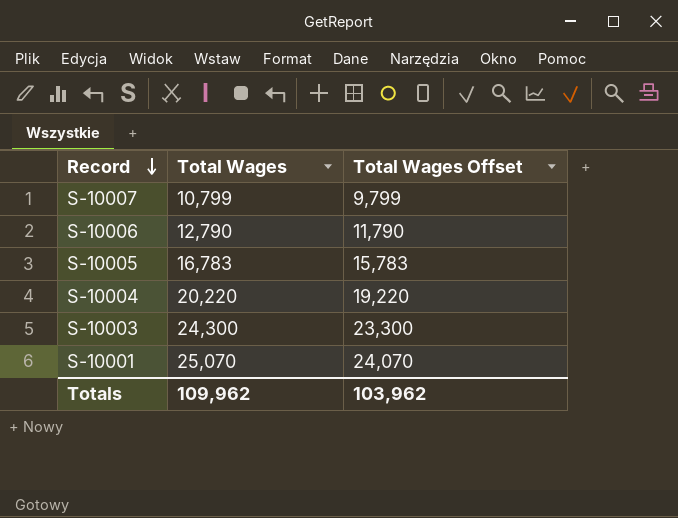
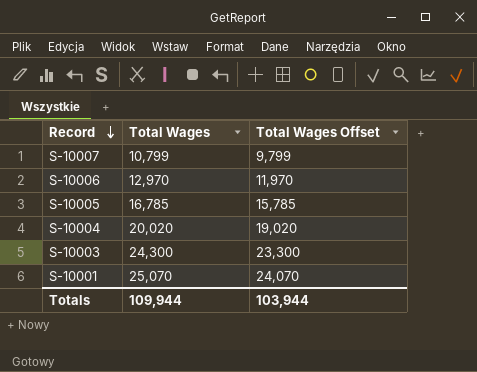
S-10006 | Total Wages: 12,790 -> 12,970
S-10006 | Total Wages Offset: 11,790 -> 11,970
S-10005 | Total Wages: 16,783 -> 16,785
S-10005 | Total Wages Offset: 15,783 -> 15,785
S-10004 | Total Wages: 20,220 -> 20,020
S-10004 | Total Wages Offset: 19,220 -> 19,020
Totals | Total Wages: 109,962 -> 109,944
Totals | Total Wages Offset: 103,962 -> 103,944

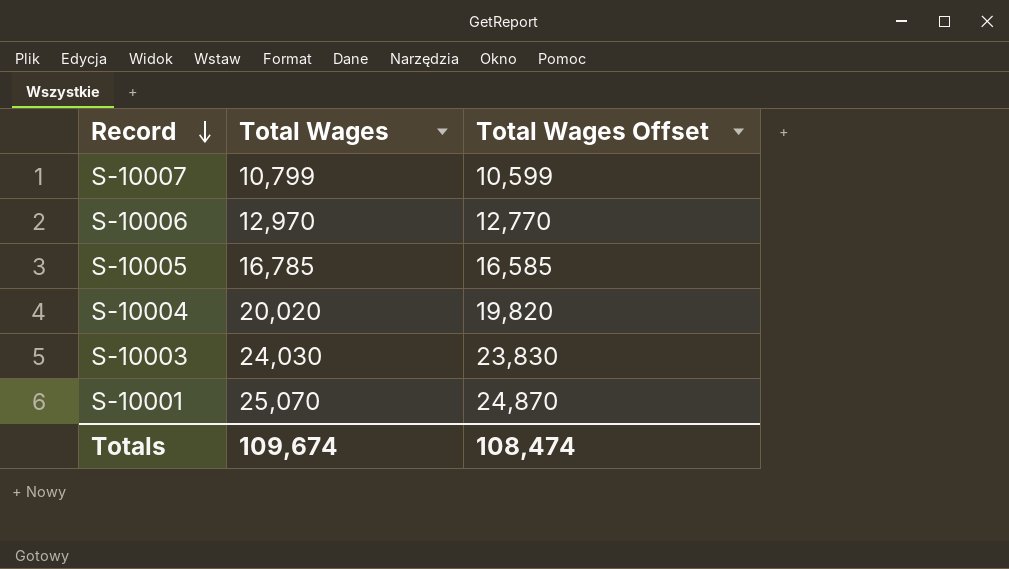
column Total Wages Offset | formula: [Total Wages] - 1000 -> [Total Wages] - 200
S-10003 | Total Wages: 24,300 -> 24,030
Totals | Total Wages: 109,944 -> 109,674
Totals | Total Wages Offset: 103,944 -> 108,474

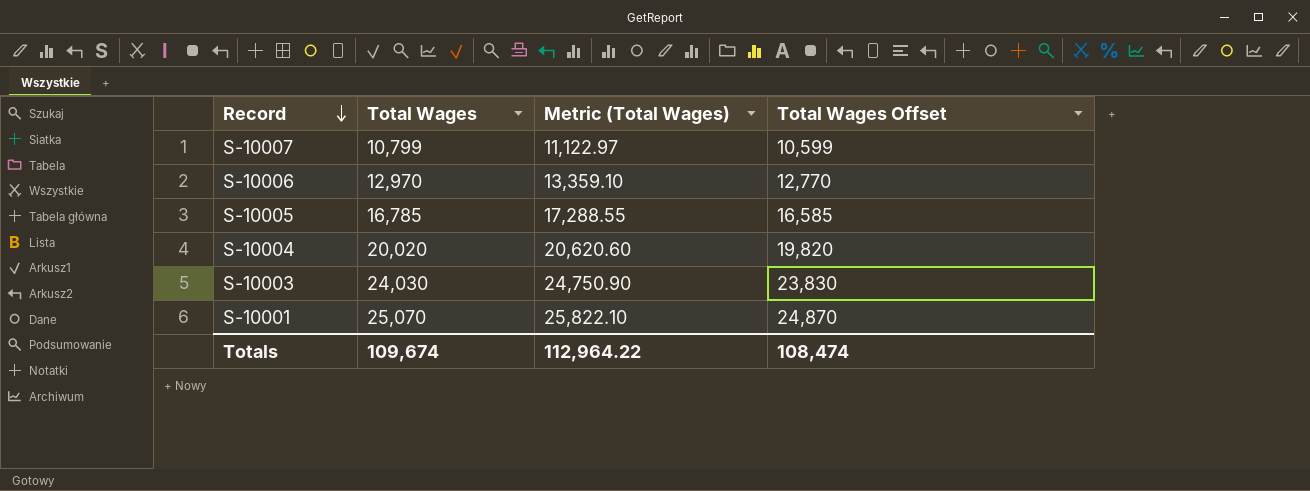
column Metric (Total Wages) | formula: none -> [Total Wages] * 1.03

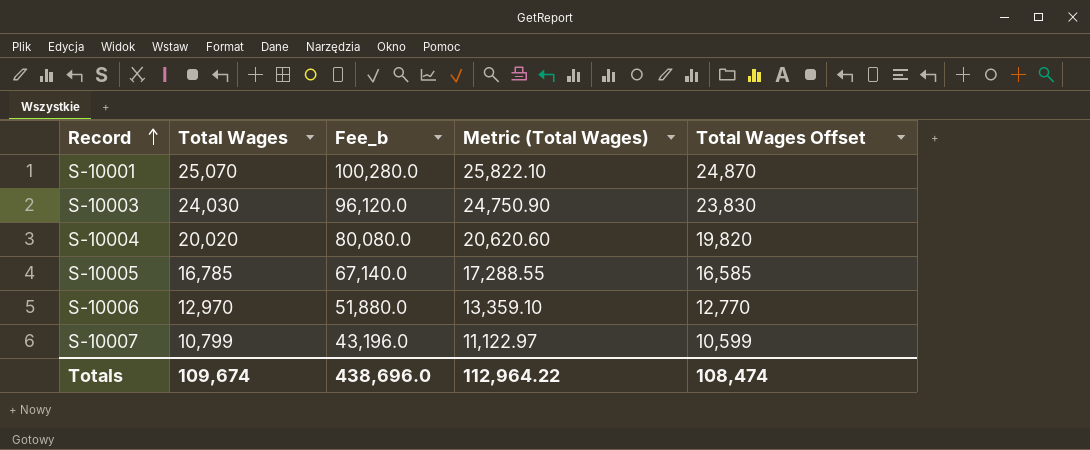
row order: Record descending -> Record ascending
column Fee_b | formula: none -> [Total Wages] * 4

